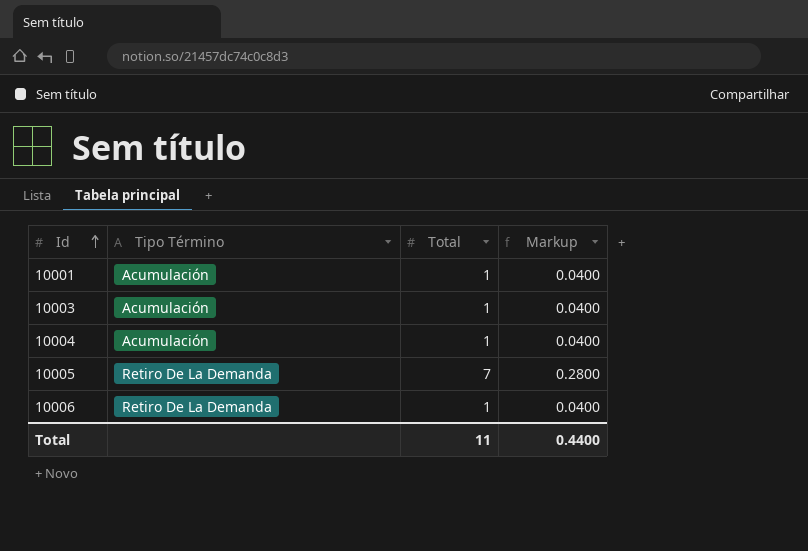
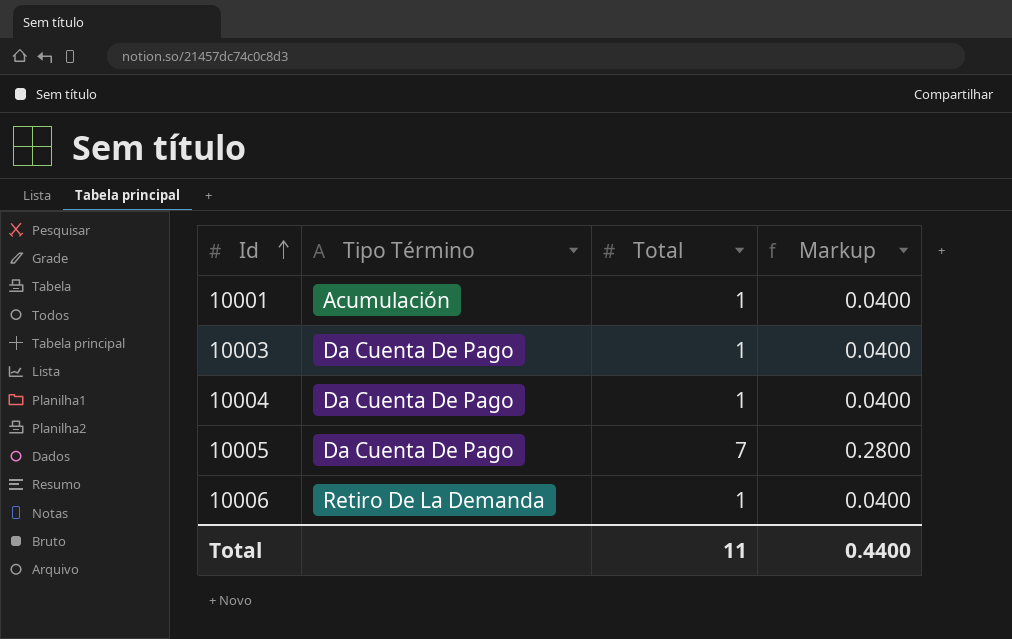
10003 | Tipo Término: Acumulación -> Da Cuenta De Pago
10004 | Tipo Término: Acumulación -> Da Cuenta De Pago
10005 | Tipo Término: Retiro De La Demanda -> Da Cuenta De Pago

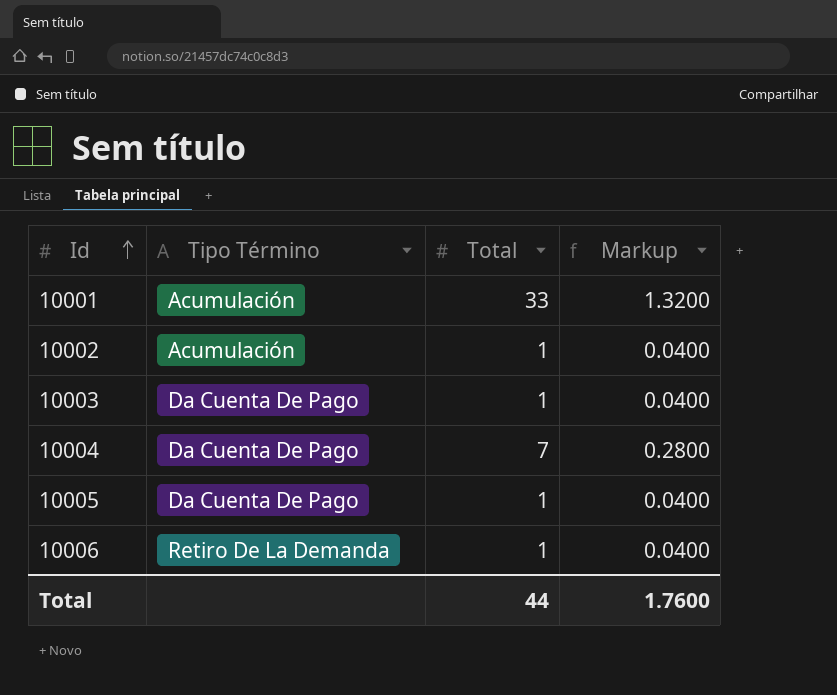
10001 | Total: 1 -> 33
10001 | Markup: 0.0400 -> 1.3200
row 10002: none -> Acumulación | 1 | 0.0400
10004 | Total: 1 -> 7
10004 | Markup: 0.0400 -> 0.2800
10005 | Total: 7 -> 1
10005 | Markup: 0.2800 -> 0.0400
Total | Total: 11 -> 44
Total | Markup: 0.4400 -> 1.7600

